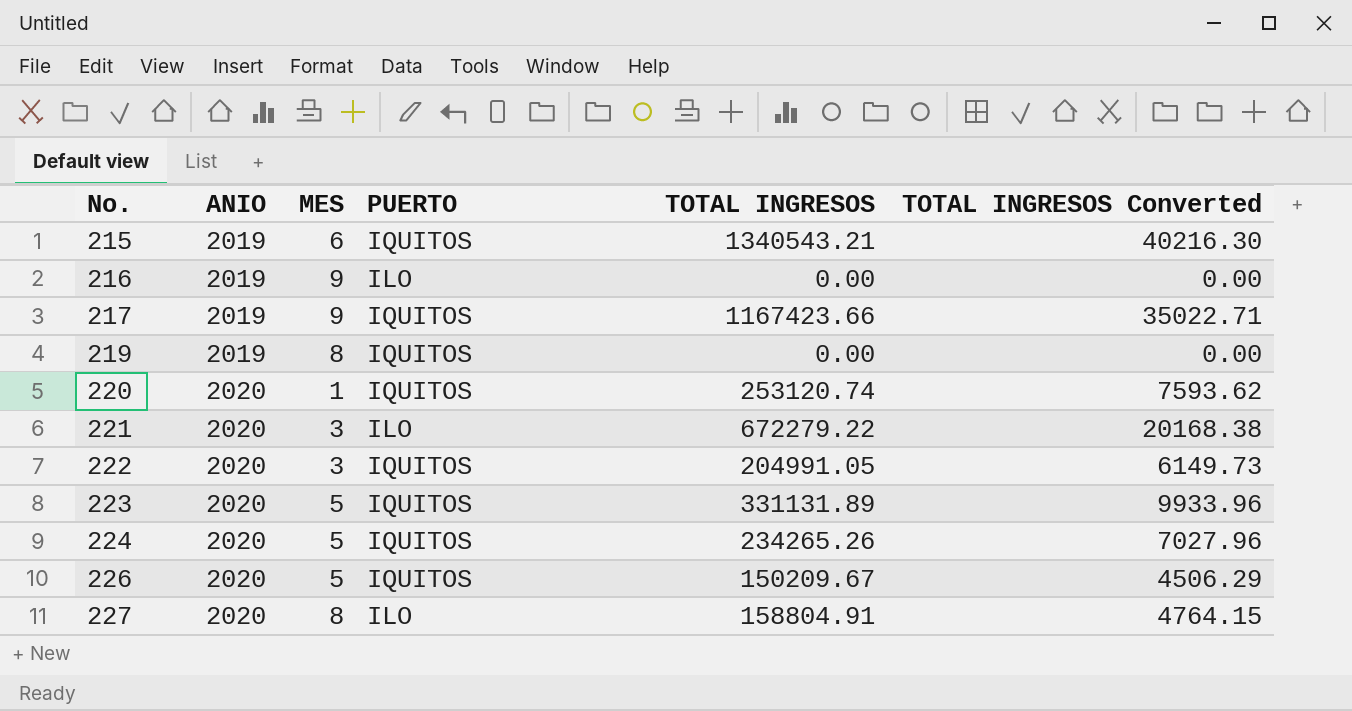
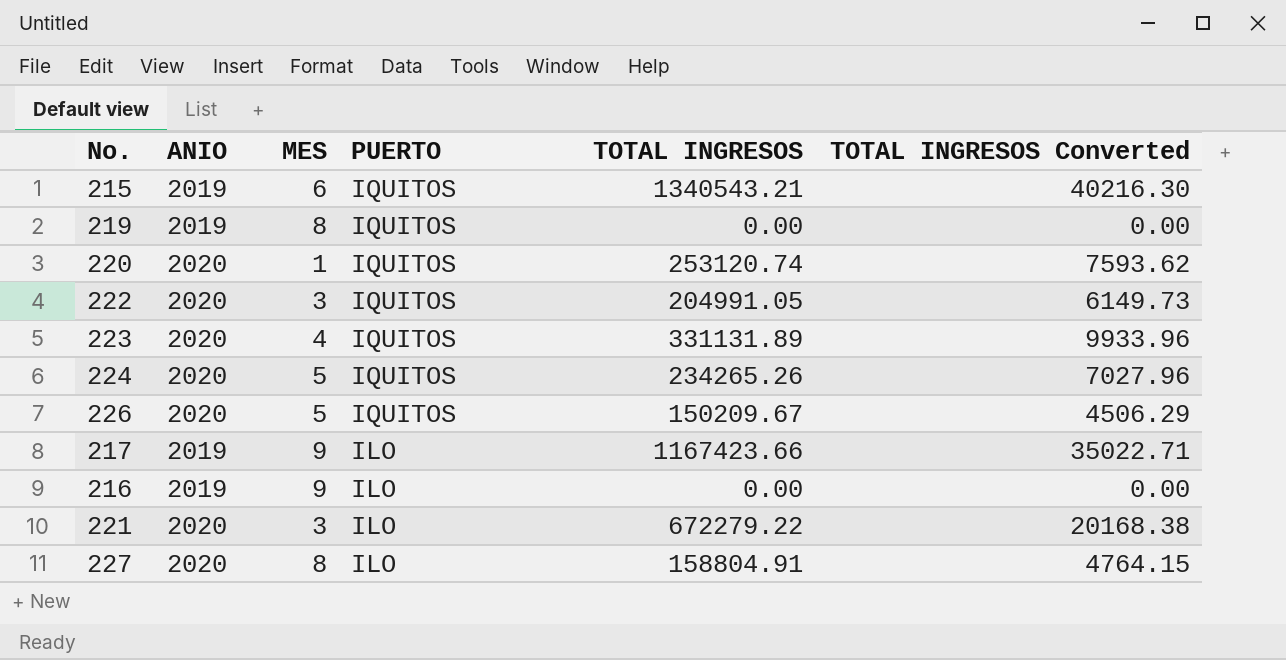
row order: No. ascending -> PUERTO descending
223 | MES: 5 -> 4
217 | PUERTO: IQUITOS -> ILO

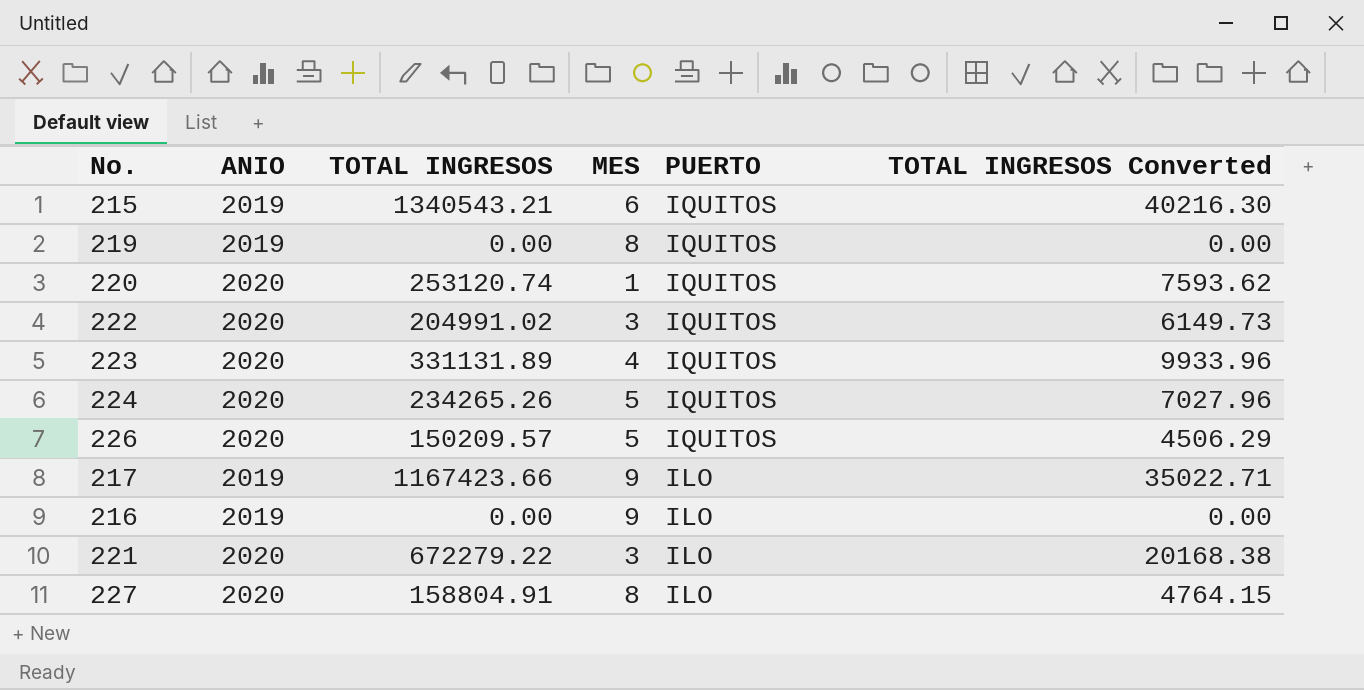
column TOTAL INGRESOS | position: 5 -> 3
222 | TOTAL INGRESOS: 204991.05 -> 204991.02
226 | TOTAL INGRESOS: 150209.67 -> 150209.57

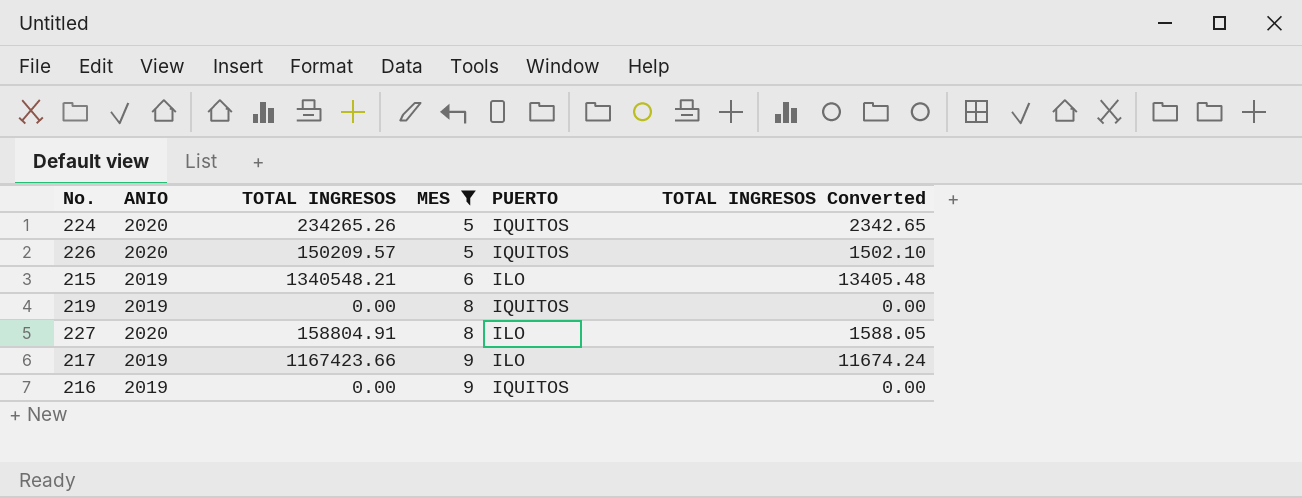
filter: none -> MES >= 5
row order: PUERTO descending -> MES ascending
column TOTAL INGRESOS Converted | formula: [TOTAL INGRESOS] * 0.03 -> [TOTAL INGRESOS] * 0.01
215 | TOTAL INGRESOS: 1340543.21 -> 1340548.21
215 | PUERTO: IQUITOS -> ILO
216 | PUERTO: ILO -> IQUITOS

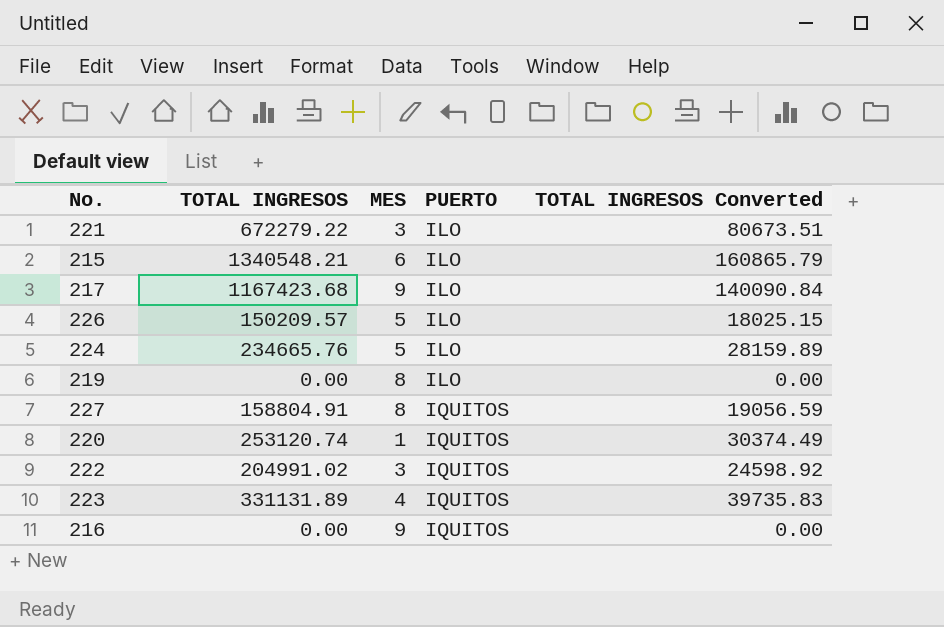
filter: MES >= 5 -> none
row order: MES ascending -> PUERTO ascending
column ANIO | position: 2 -> none
column TOTAL INGRESOS Converted | formula: [TOTAL INGRESOS] * 0.01 -> [TOTAL INGRESOS] * 0.12
217 | TOTAL INGRESOS: 1167423.66 -> 1167423.68
226 | PUERTO: IQUITOS -> ILO
224 | TOTAL INGRESOS: 234265.26 -> 234665.76
224 | PUERTO: IQUITOS -> ILO
219 | PUERTO: IQUITOS -> ILO
227 | PUERTO: ILO -> IQUITOS

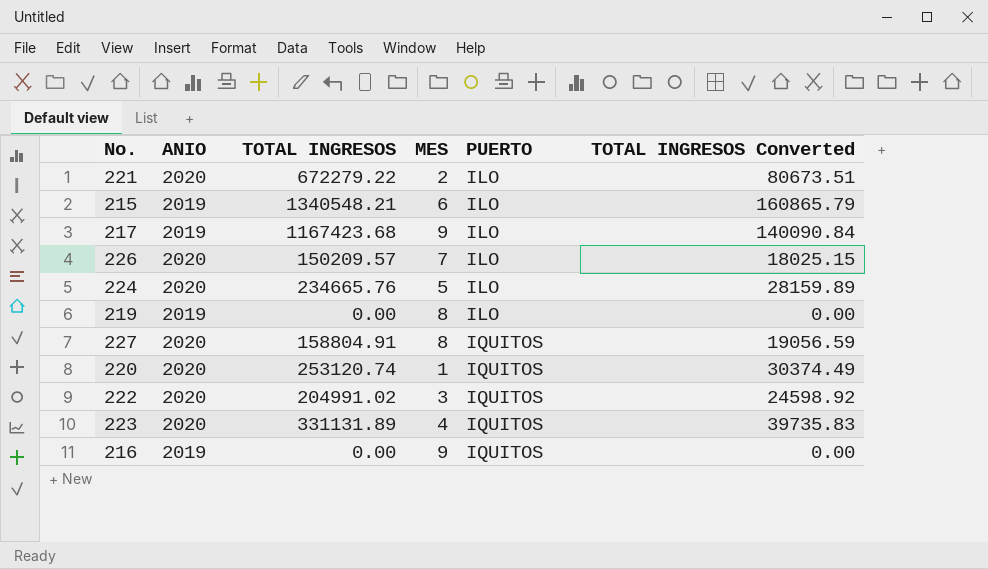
column ANIO | position: none -> 2
221 | MES: 3 -> 2
226 | MES: 5 -> 7

